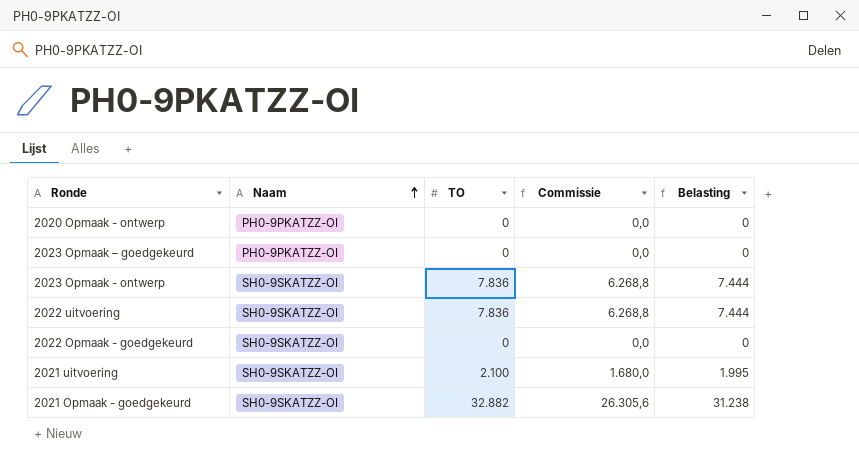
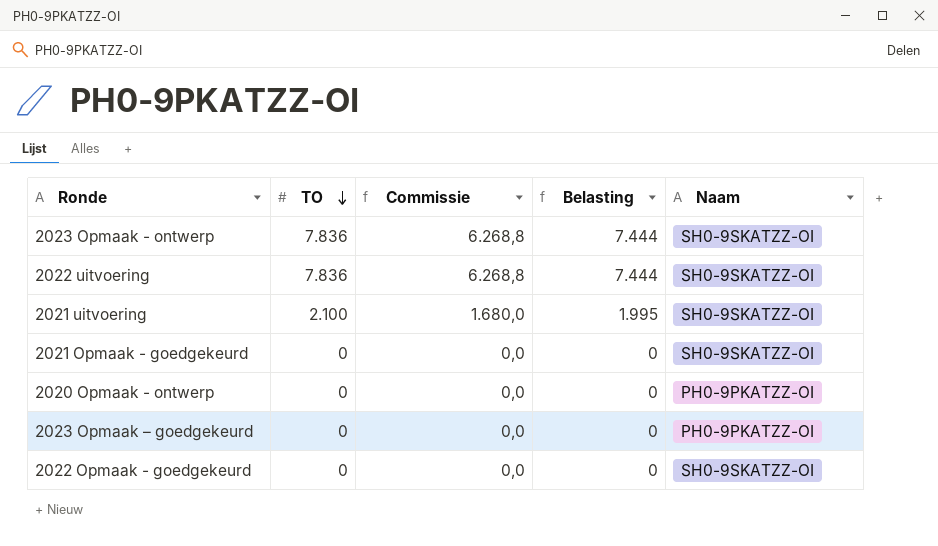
row order: Naam ascending -> TO descending
column Naam | position: 2 -> 5
2021 Opmaak - goedgekeurd | TO: 32.882 -> 0
2021 Opmaak - goedgekeurd | Commissie: 26.305,6 -> 0,0
2021 Opmaak - goedgekeurd | Belasting: 31.238 -> 0

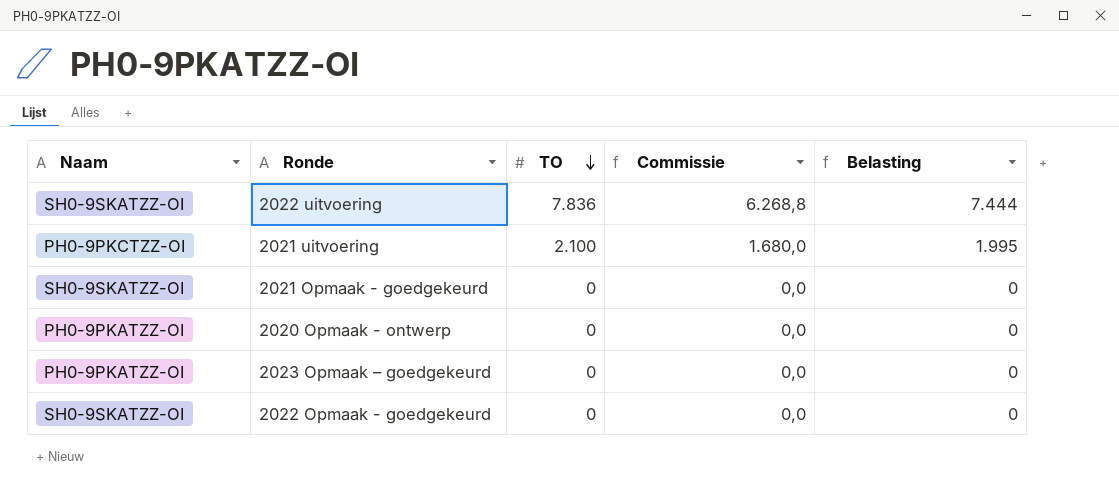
column Naam | position: 5 -> 1
row 2023 Opmaak - ontwerp: 7.836 | 6.268,8 | 7.444 | SH0-9SKATZZ-OI -> none
2021 uitvoering | Naam: SH0-9SKATZZ-OI -> PH0-9PKCTZZ-OI

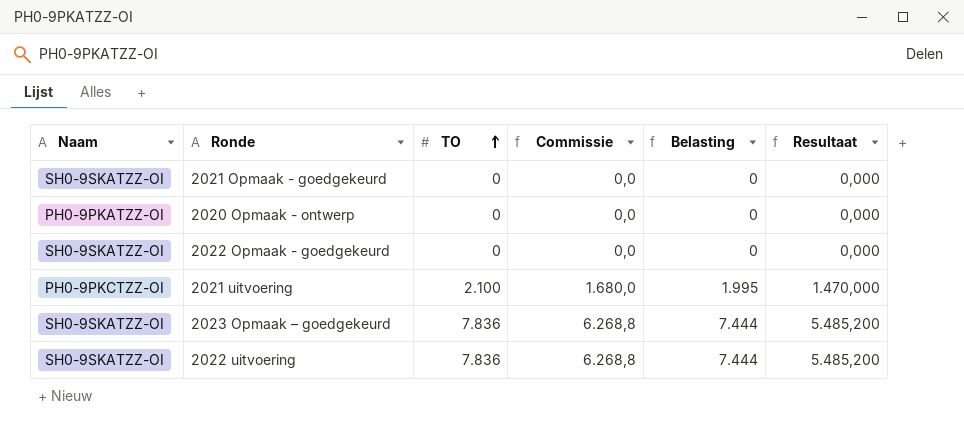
row order: TO descending -> TO ascending
column Resultaat | formula: none -> [TO] * 0,7
2023 Opmaak – goedgekeurd | Naam: PH0-9PKATZZ-OI -> SH0-9SKATZZ-OI
2023 Opmaak – goedgekeurd | TO: 0 -> 7.836
2023 Opmaak – goedgekeurd | Commissie: 0,0 -> 6.268,8
2023 Opmaak – goedgekeurd | Belasting: 0 -> 7.444

